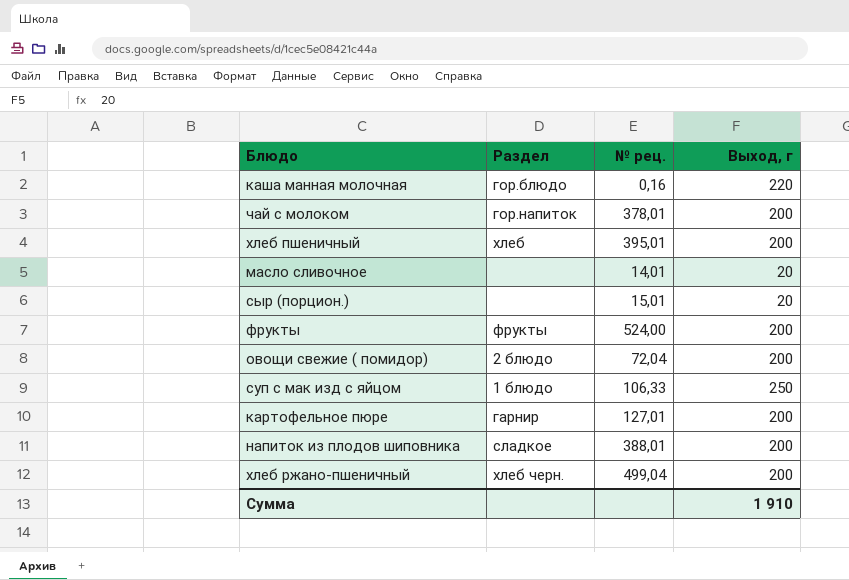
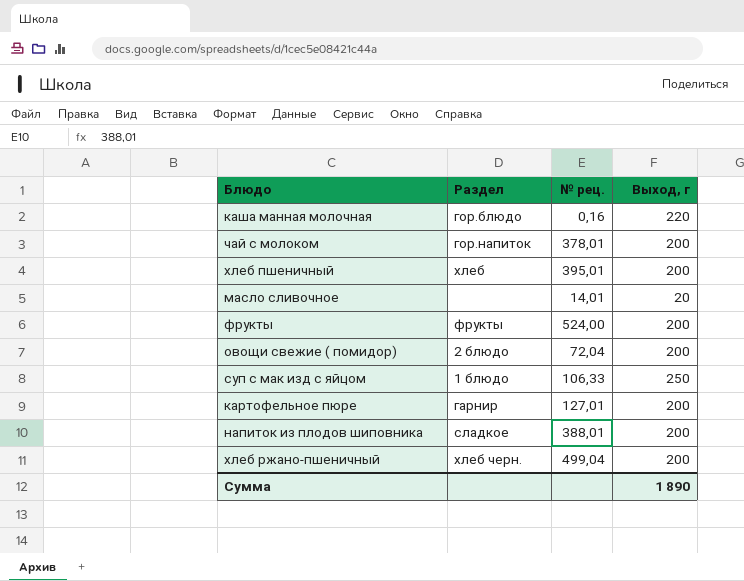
row сыр (порцион.): none | 15,01 | 20 -> none
Сумма | Выход, г: 1 910 -> 1 890

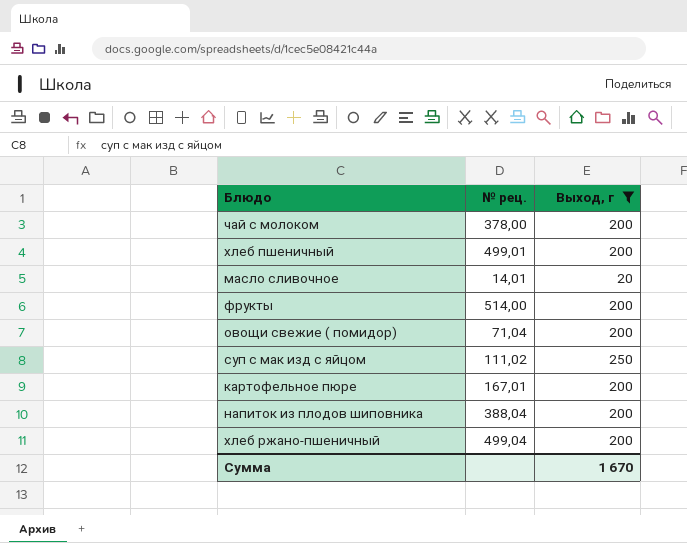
filter: none -> Выход, г != 220
column Раздел | position: 2 -> none
чай с молоком | № рец.: 378,01 -> 378,00
хлеб пшеничный | № рец.: 395,01 -> 499,01
фрукты | № рец.: 524,00 -> 514,00
овощи свежие ( помидор) | № рец.: 72,04 -> 71,04
суп с мак изд с яйцом | № рец.: 106,33 -> 111,02
картофельное пюре | № рец.: 127,01 -> 167,01
напиток из плодов шиповника | № рец.: 388,01 -> 388,04
Сумма | Выход, г: 1 890 -> 1 670

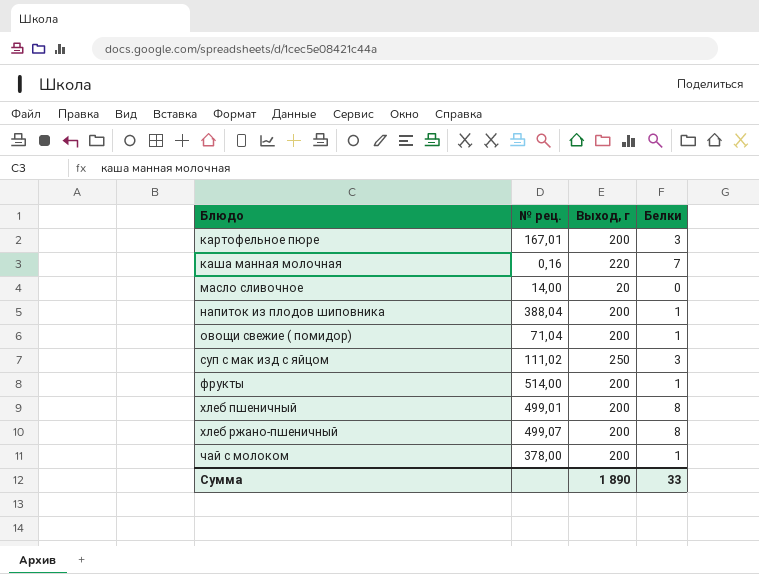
filter: Выход, г != 220 -> none
row order: none -> Блюдо ascending
column Белки | position: none -> 4
масло сливочное | № рец.: 14,01 -> 14,00
хлеб ржано-пшеничный | № рец.: 499,04 -> 499,07
Сумма | Выход, г: 1 670 -> 1 890

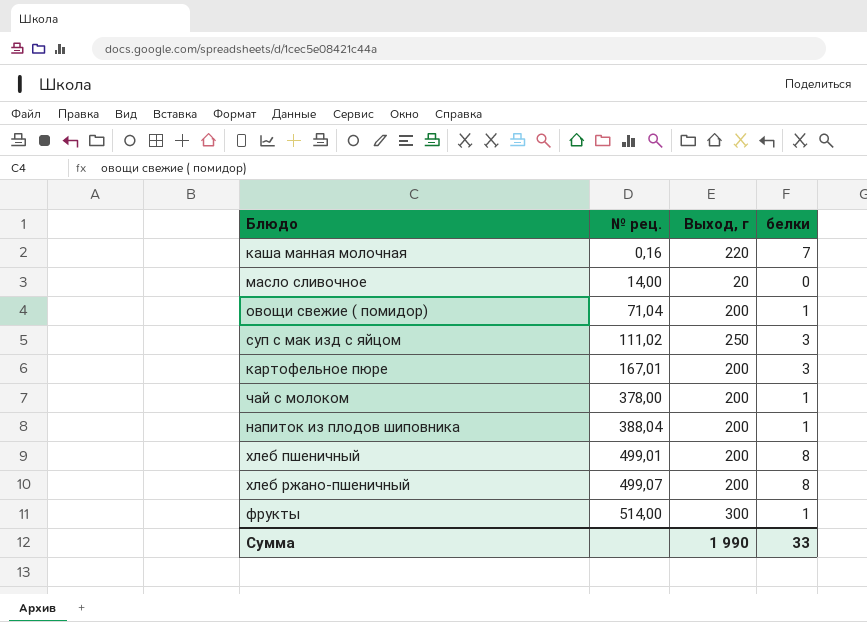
row order: Блюдо ascending -> № рец. ascending
column name: Белки -> белки
фрукты | Выход, г: 200 -> 300
Сумма | Выход, г: 1 890 -> 1 990

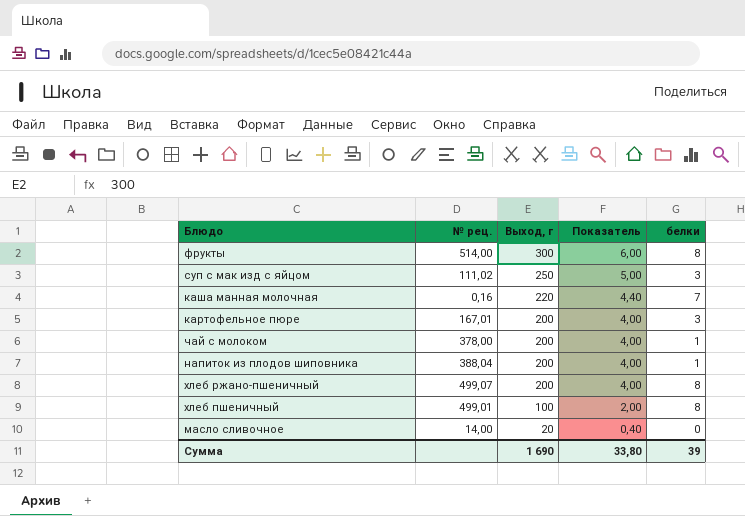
row order: № рец. ascending -> Выход, г descending
column Показатель | formula: none -> [Выход, г] * 0,02
row овощи свежие ( помидор): 71,04 | 200 | 1 -> none
фрукты | белки: 1 -> 8
хлеб пшеничный | Выход, г: 200 -> 100
Сумма | Выход, г: 1 990 -> 1 690
Сумма | белки: 33 -> 39

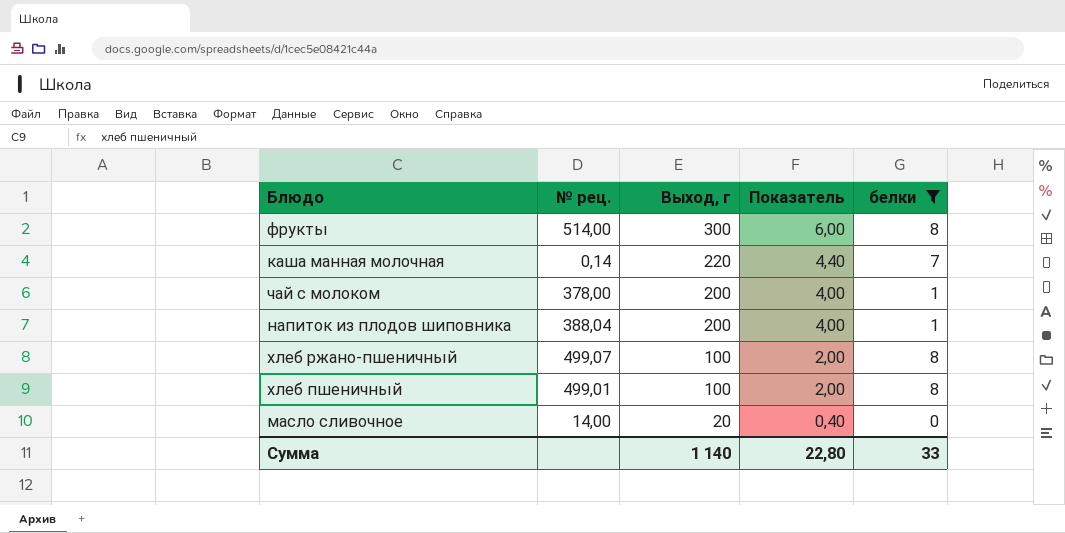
filter: none -> белки != 3
каша манная молочная | № рец.: 0,16 -> 0,14
хлеб ржано-пшеничный | Выход, г: 200 -> 100
хлеб ржано-пшеничный | Показатель: 4,00 -> 2,00
Сумма | Выход, г: 1 690 -> 1 140
Сумма | Показатель: 33,80 -> 22,80
Сумма | белки: 39 -> 33

